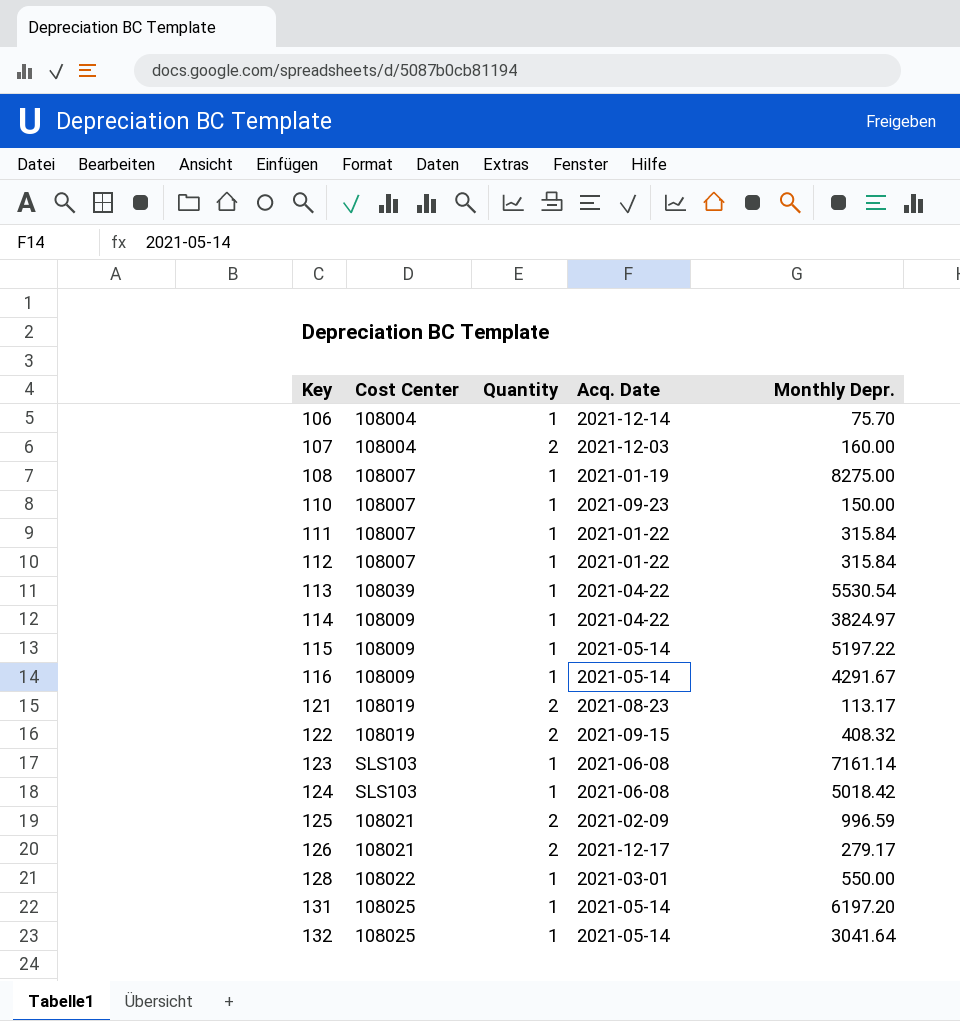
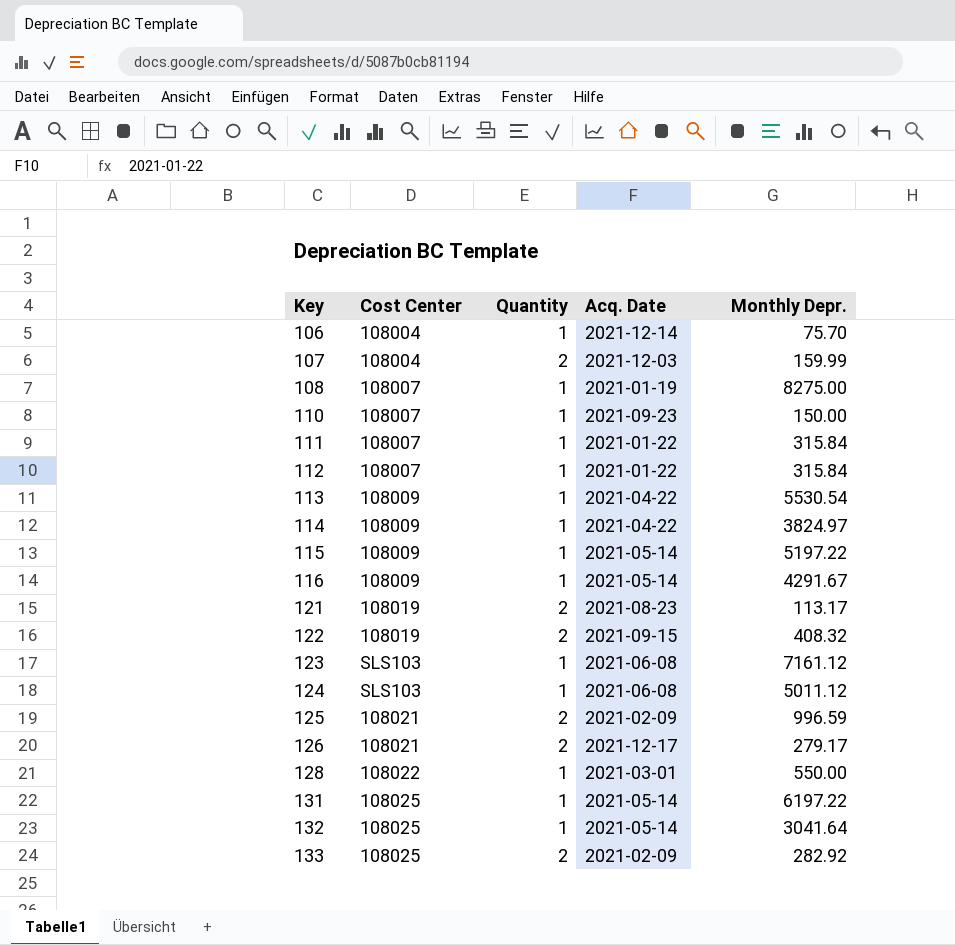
107 | Monthly Depr.: 160.00 -> 159.99
113 | Cost Center: 108039 -> 108009
123 | Monthly Depr.: 7161.14 -> 7161.12
124 | Monthly Depr.: 5018.42 -> 5011.12
131 | Monthly Depr.: 6197.20 -> 6197.22
row 133: none -> 108025 | 2 | 2021-02-09 | 282.92

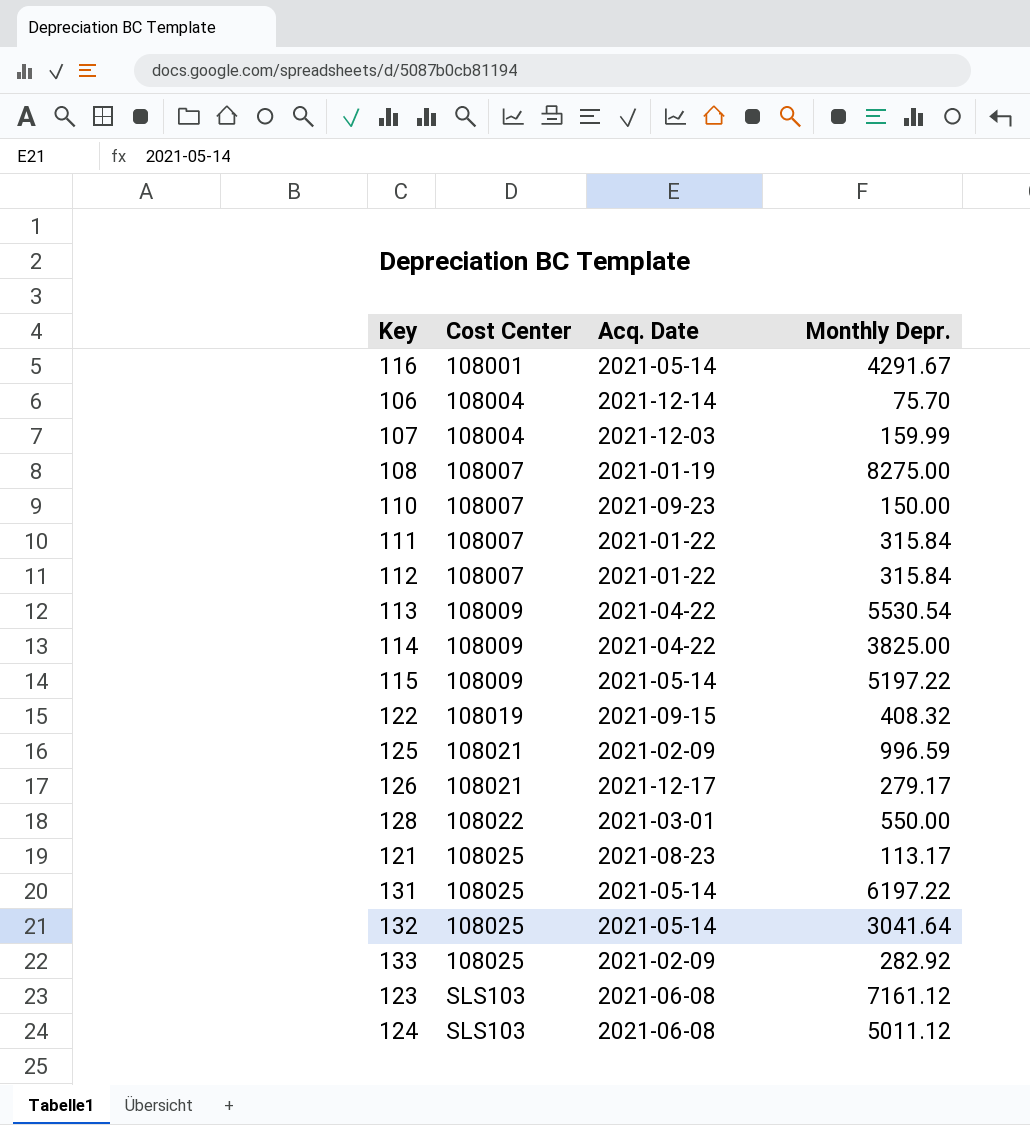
row order: Key ascending -> Cost Center ascending
column Quantity | position: 3 -> none
116 | Cost Center: 108009 -> 108001
114 | Monthly Depr.: 3824.97 -> 3825.00
121 | Cost Center: 108019 -> 108025

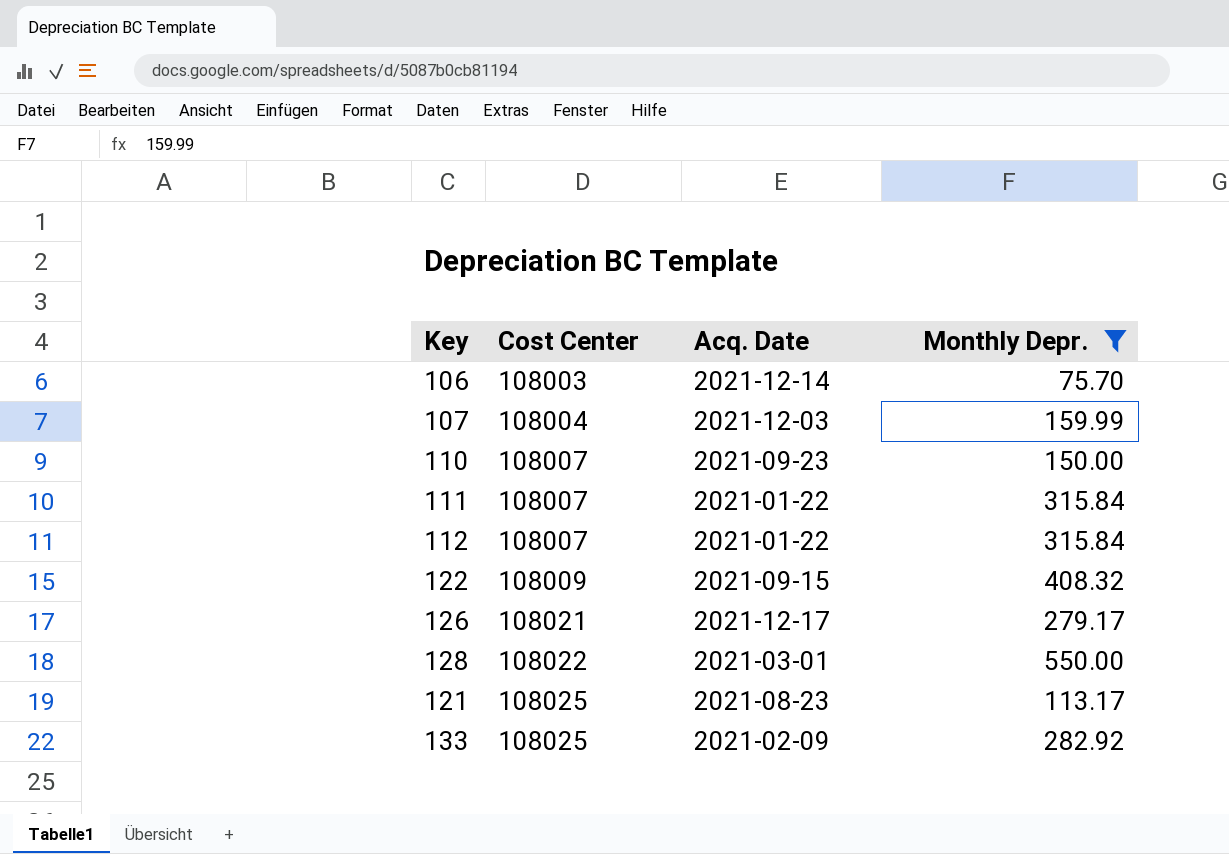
filter: none -> Monthly Depr. <= 550.00
106 | Cost Center: 108004 -> 108003
122 | Cost Center: 108019 -> 108009

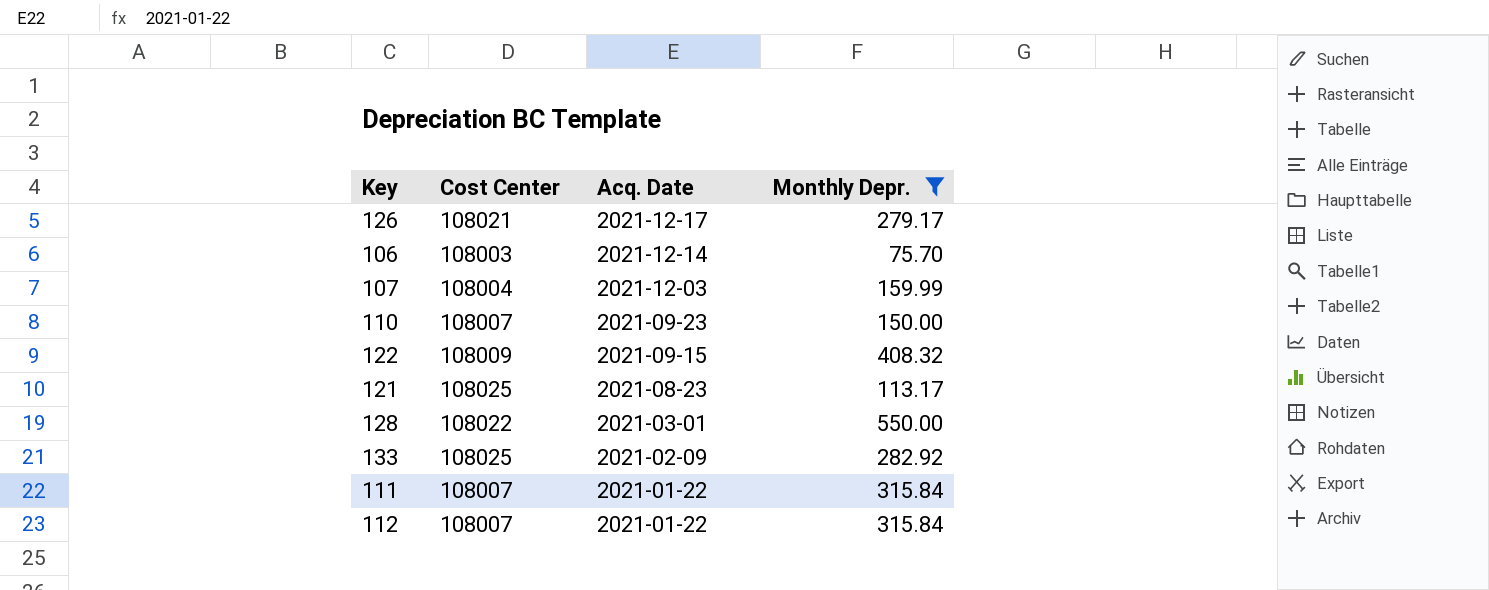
row order: Cost Center ascending -> Acq. Date descending

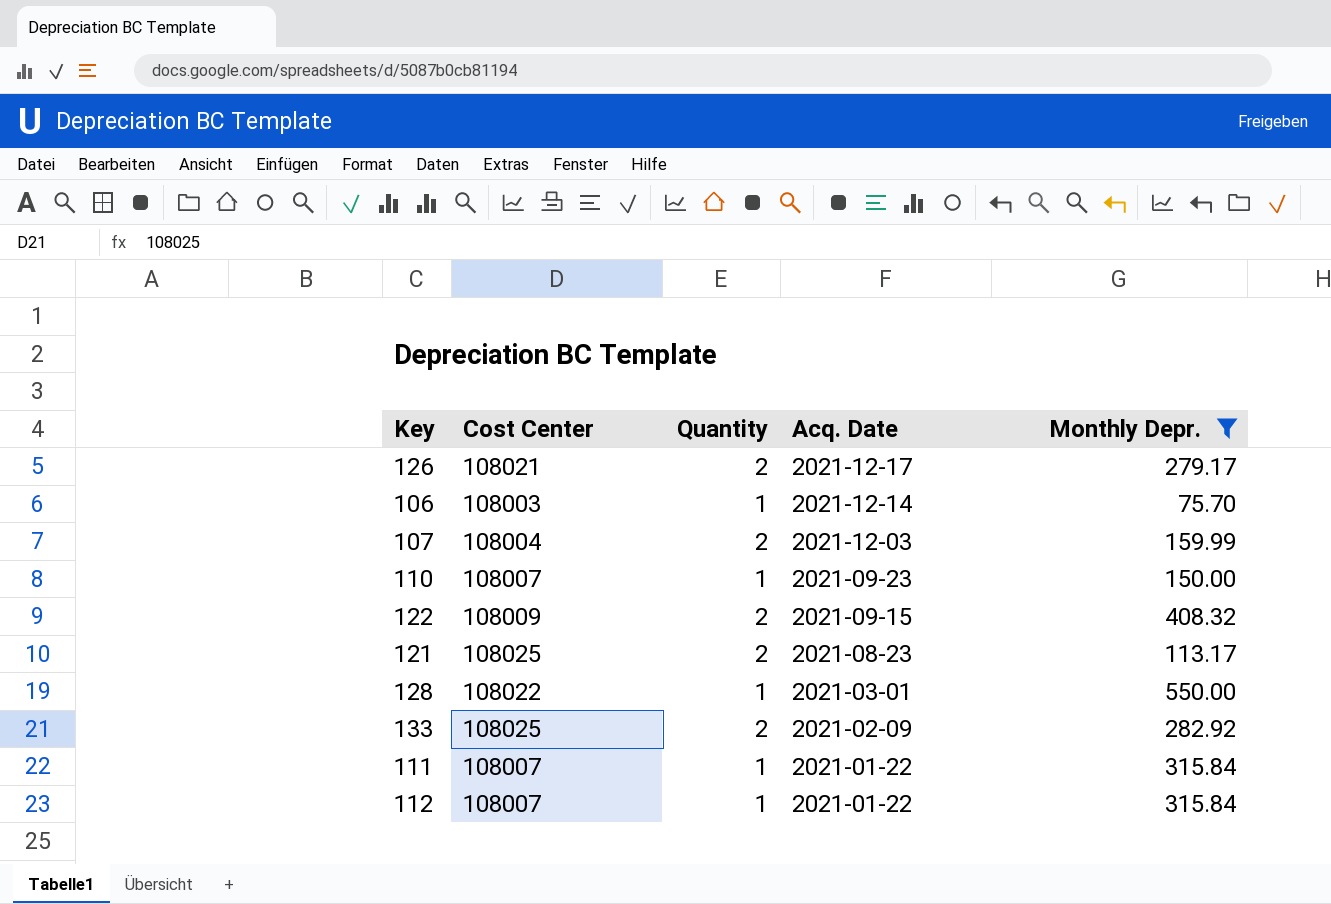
column Quantity | position: none -> 3

